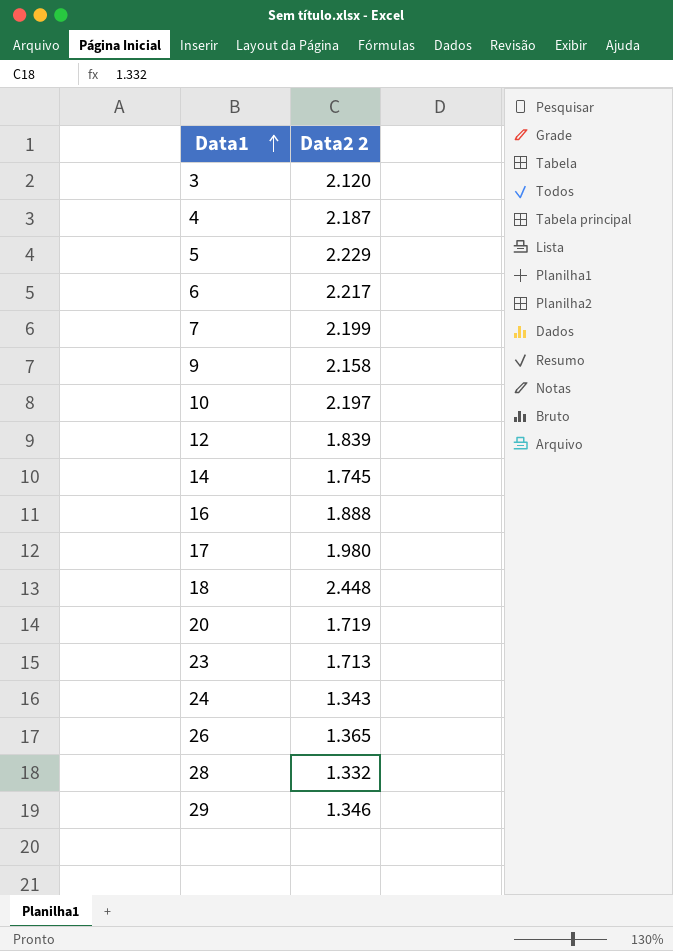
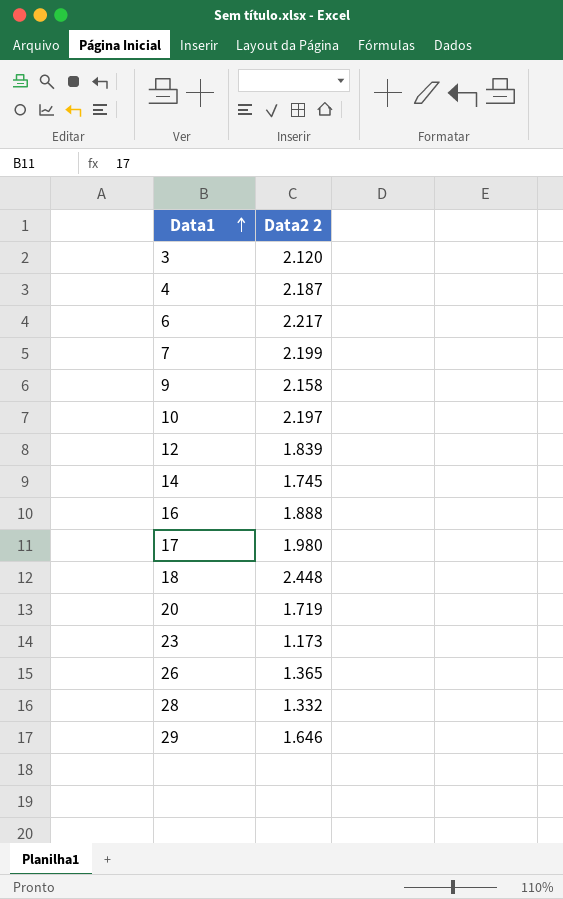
row 5: 2.229 -> none
row 24: 1.343 -> none
23 | Data2 2: 1.713 -> 1.173
29 | Data2 2: 1.346 -> 1.646

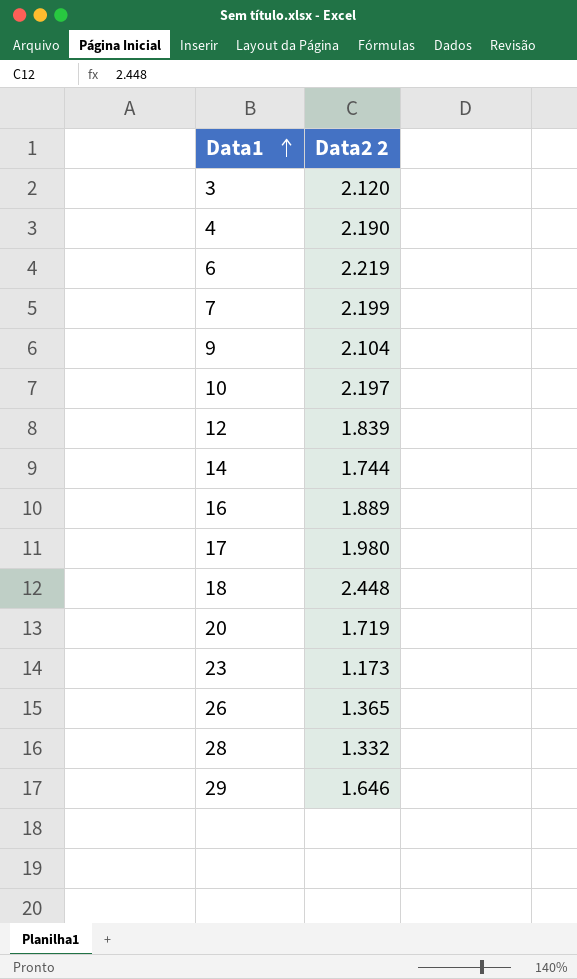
4 | Data2 2: 2.187 -> 2.190
6 | Data2 2: 2.217 -> 2.219
9 | Data2 2: 2.158 -> 2.104
14 | Data2 2: 1.745 -> 1.744
16 | Data2 2: 1.888 -> 1.889

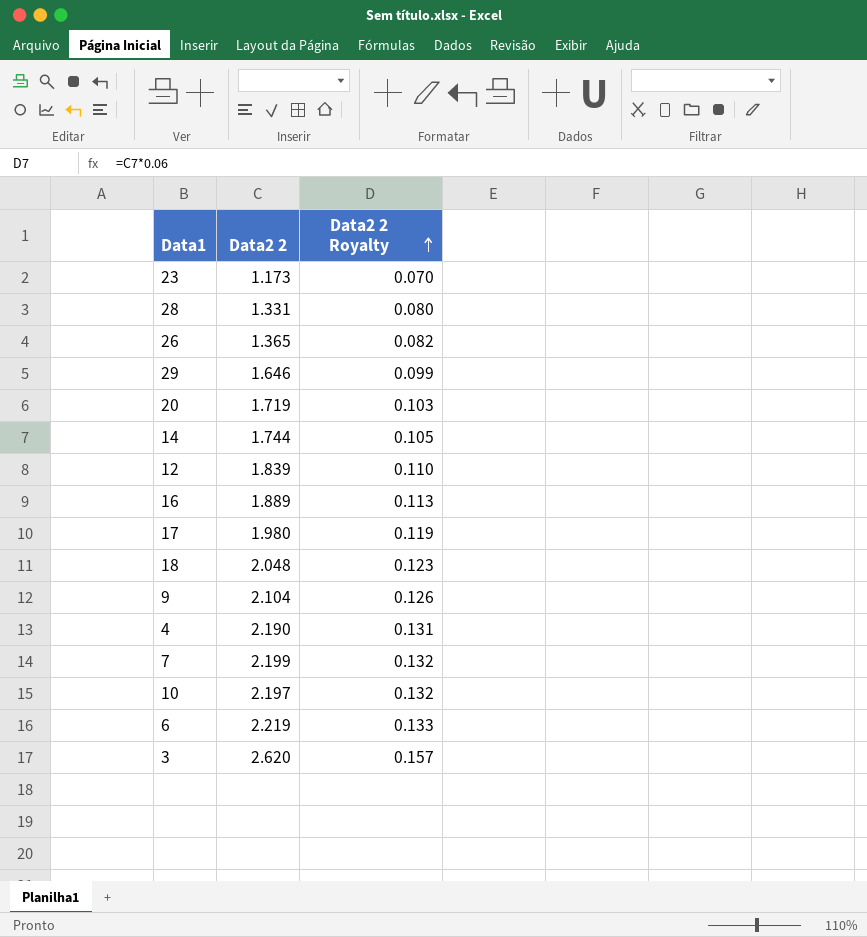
row order: Data1 ascending -> Data2 2 Royalty ascending
column Data2 2 Royalty | formula: none -> [Data2 2] * 0.06
28 | Data2 2: 1.332 -> 1.331
18 | Data2 2: 2.448 -> 2.048
3 | Data2 2: 2.120 -> 2.620

